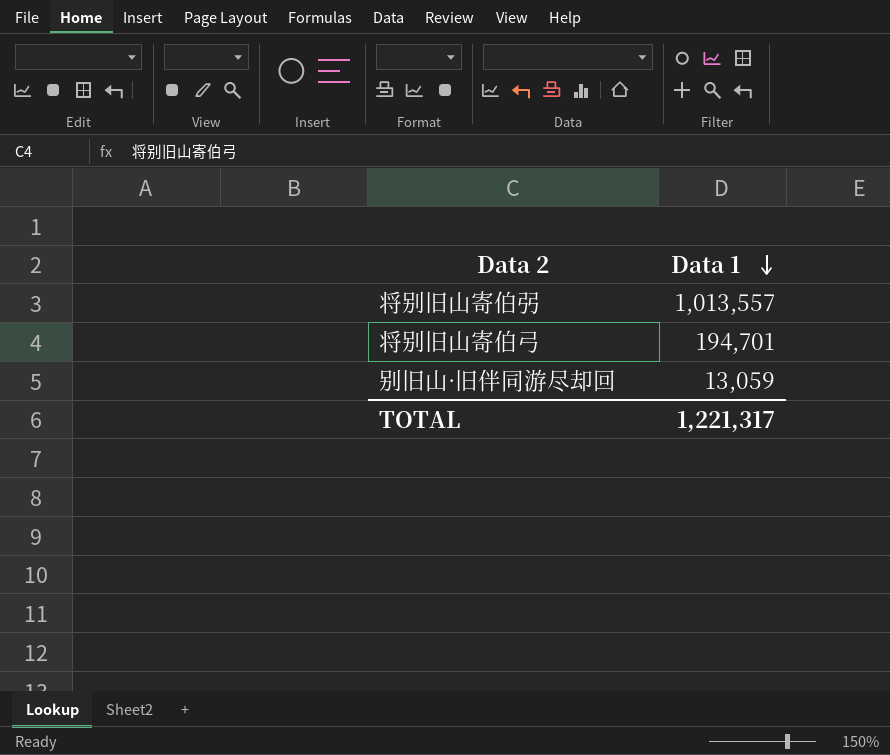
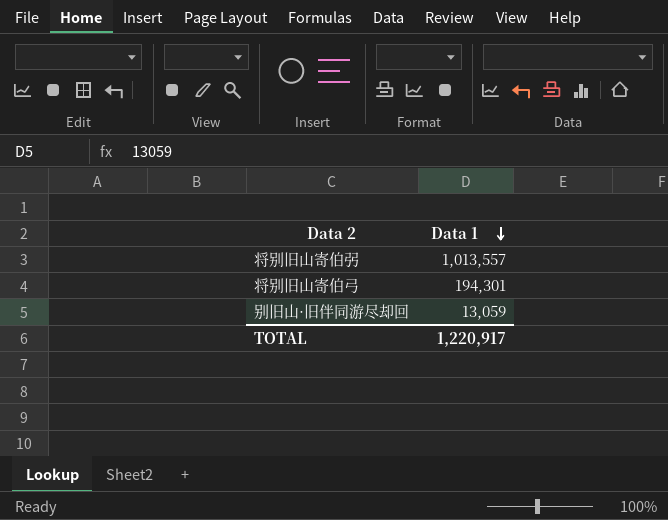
将别旧山寄伯弓 | Data 1: 194,701 -> 194,301
TOTAL | Data 1: 1,221,317 -> 1,220,917

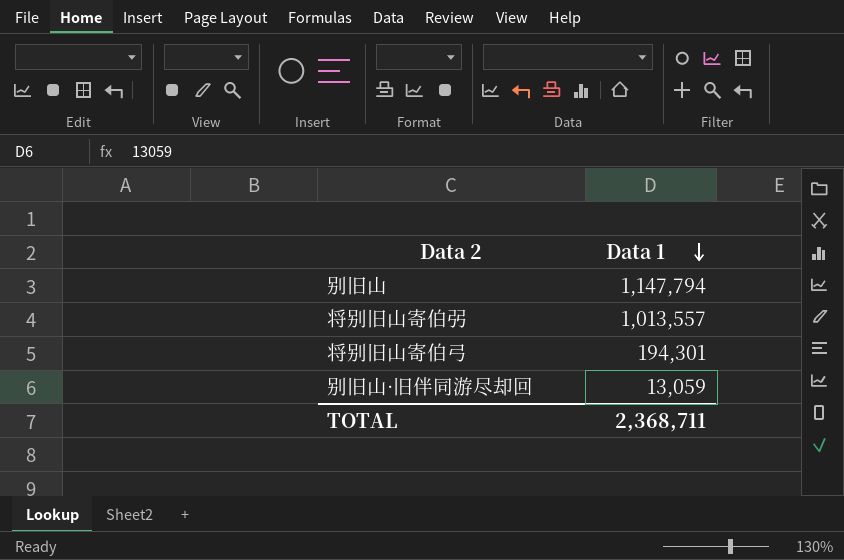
row 别旧山: none -> 1,147,794
TOTAL | Data 1: 1,220,917 -> 2,368,711

